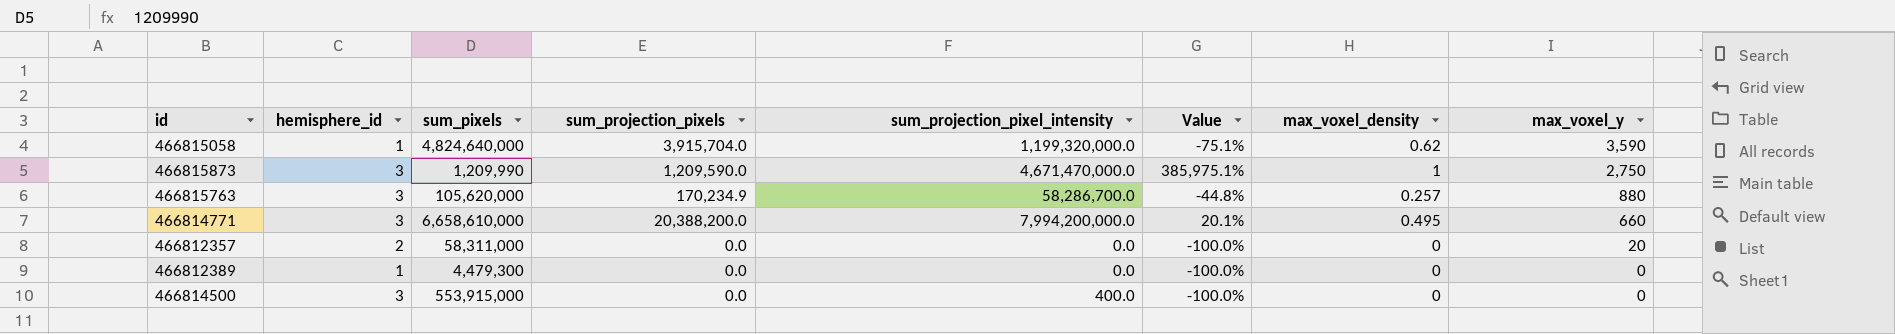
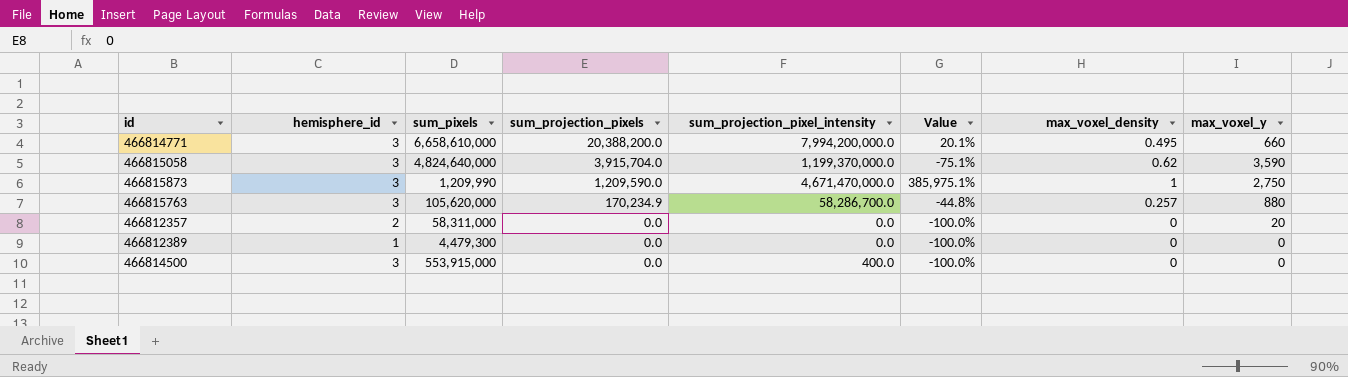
row order: max_voxel_y descending -> sum_projection_pixels descending
466815058 | hemisphere_id: 1 -> 3
466815058 | sum_projection_pixel_intensity: 1,199,320,000.0 -> 1,199,370,000.0

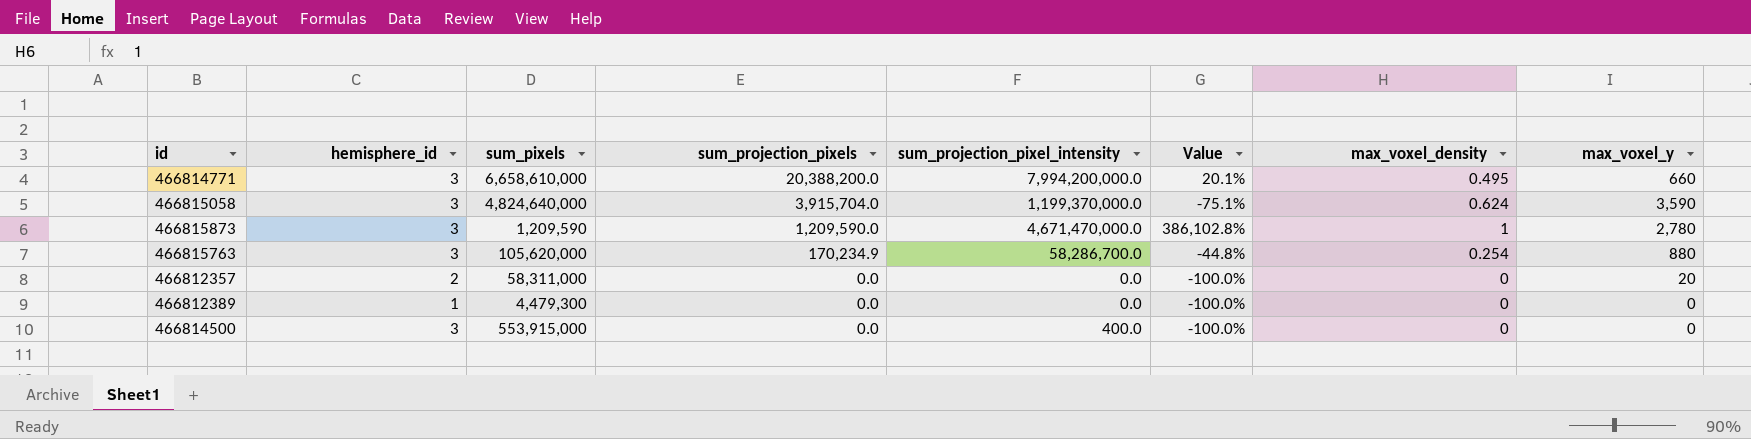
466815058 | max_voxel_density: 0.62 -> 0.624
466815873 | sum_pixels: 1,209,990 -> 1,209,590
466815873 | Value: 385,975.1% -> 386,102.8%
466815873 | max_voxel_y: 2,750 -> 2,780
466815763 | max_voxel_density: 0.257 -> 0.254

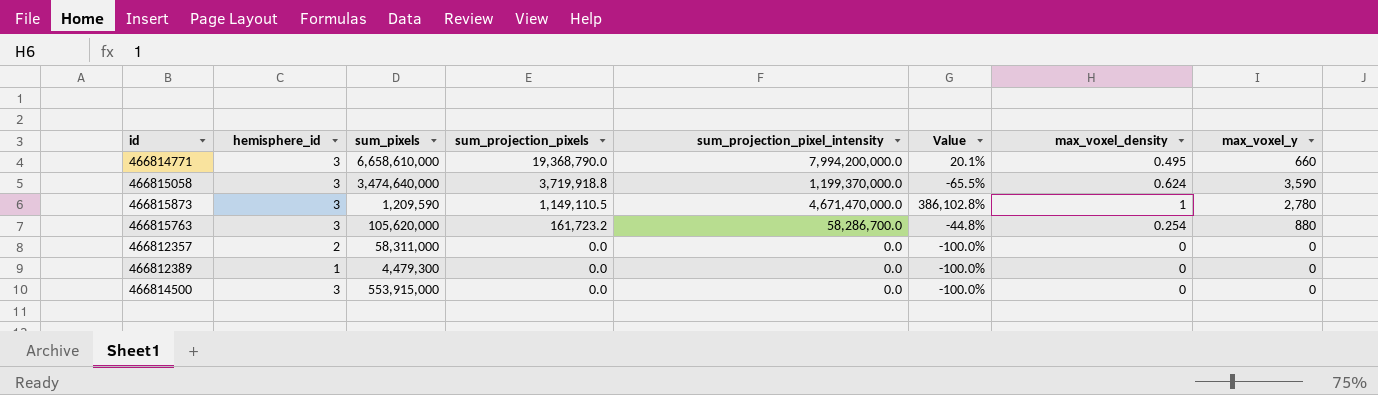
466814771 | sum_projection_pixels: 20,388,200.0 -> 19,368,790.0
466815058 | sum_pixels: 4,824,640,000 -> 3,474,640,000
466815058 | sum_projection_pixels: 3,915,704.0 -> 3,719,918.8
466815058 | Value: -75.1% -> -65.5%
466815873 | sum_projection_pixels: 1,209,590.0 -> 1,149,110.5
466815763 | sum_projection_pixels: 170,234.9 -> 161,723.2
466812357 | max_voxel_y: 20 -> 0
466814500 | sum_projection_pixel_intensity: 400.0 -> 0.0

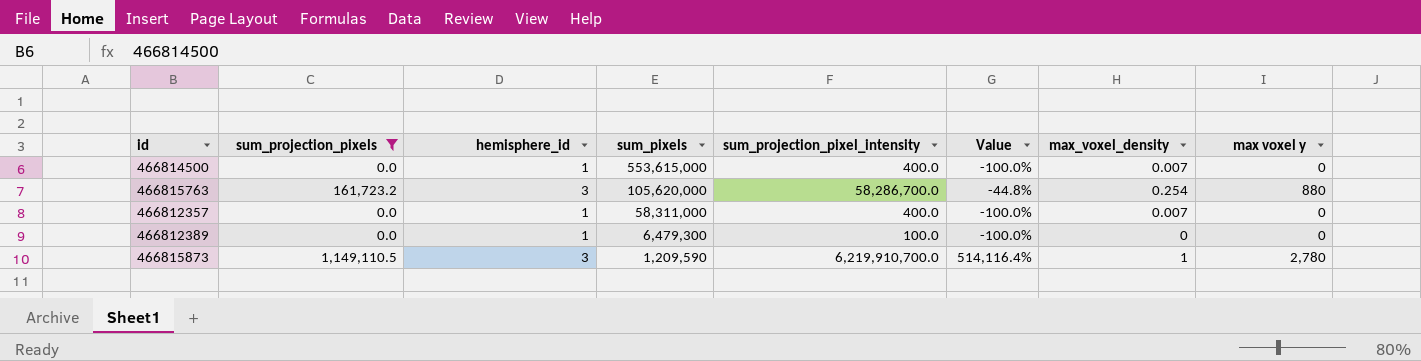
filter: none -> sum_projection_pixels <= 1,149,110.5
row order: sum_projection_pixels descending -> sum_pixels descending
column sum_projection_pixels | position: 4 -> 2
column name: max_voxel_y -> max voxel y
466814500 | hemisphere_id: 3 -> 1
466814500 | sum_pixels: 553,915,000 -> 553,615,000
466814500 | sum_projection_pixel_intensity: 0.0 -> 400.0
466814500 | max_voxel_density: 0 -> 0.007
466812357 | hemisphere_id: 2 -> 1
466812357 | sum_projection_pixel_intensity: 0.0 -> 400.0
466812357 | max_voxel_density: 0 -> 0.007
466812389 | sum_pixels: 4,479,300 -> 6,479,300
466812389 | sum_projection_pixel_intensity: 0.0 -> 100.0
466815873 | sum_projection_pixel_intensity: 4,671,470,000.0 -> 6,219,910,700.0
466815873 | Value: 386,102.8% -> 514,116.4%

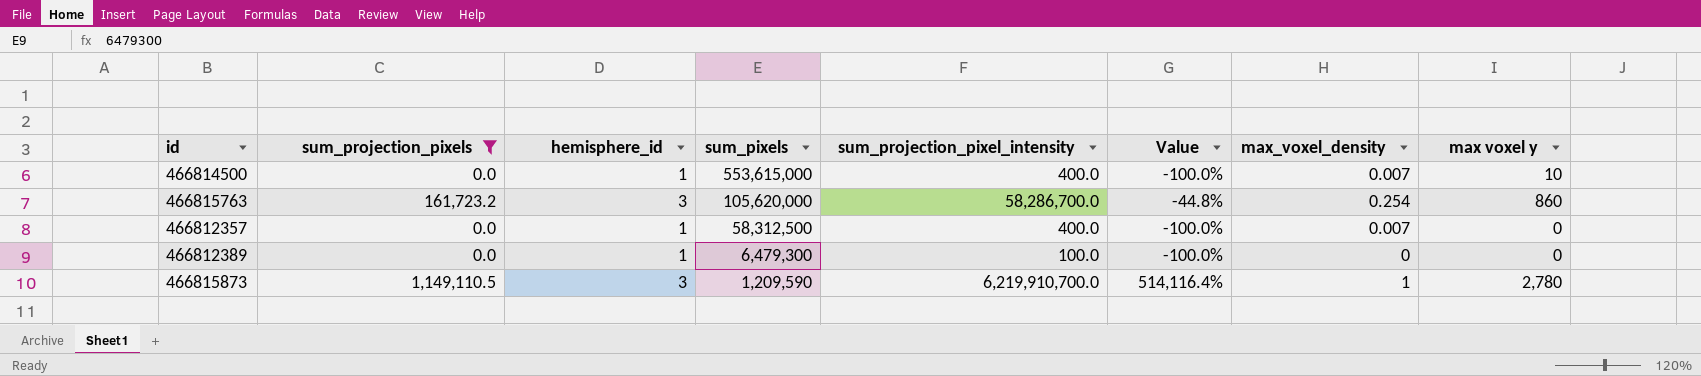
466814500 | max voxel y: 0 -> 10
466815763 | max voxel y: 880 -> 860
466812357 | sum_pixels: 58,311,000 -> 58,312,500

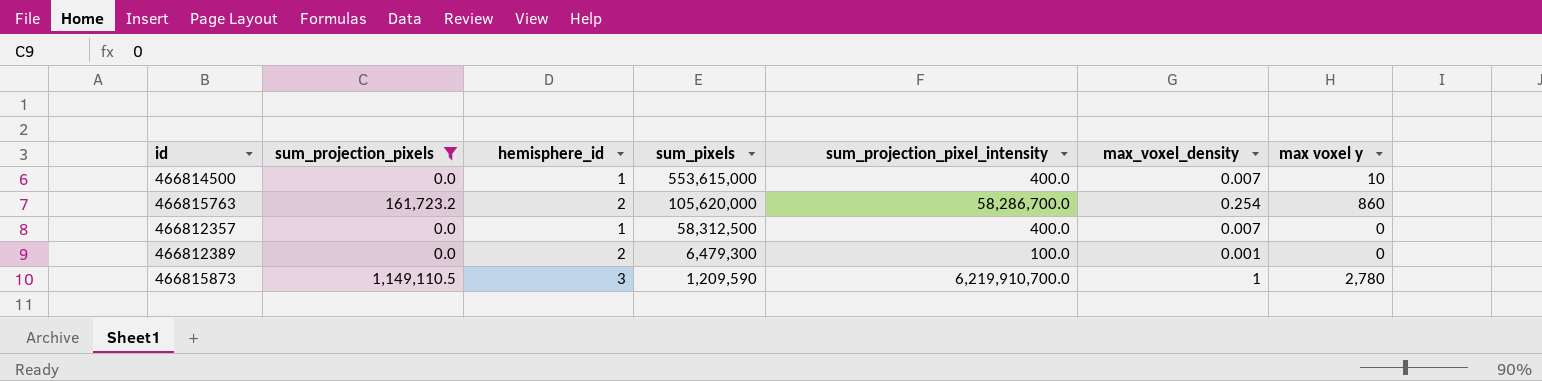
column Value | formula: ([sum_projection_pixel_intensity] - [sum_pixels]) / [sum_pixels] -> none
466815763 | hemisphere_id: 3 -> 2
466812389 | hemisphere_id: 1 -> 2
466812389 | max_voxel_density: 0 -> 0.001

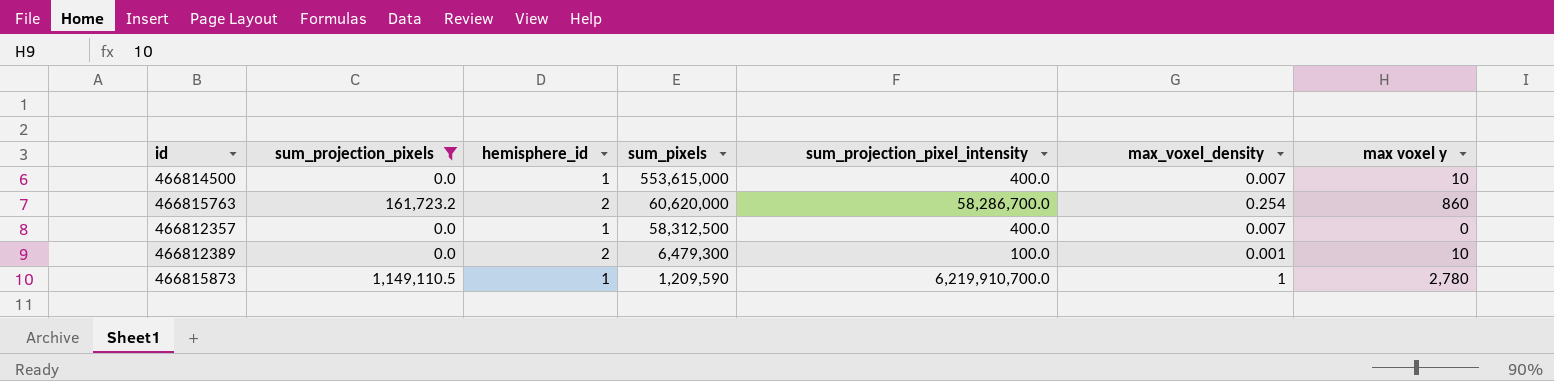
466815763 | sum_pixels: 105,620,000 -> 60,620,000
466812389 | max voxel y: 0 -> 10
466815873 | hemisphere_id: 3 -> 1

